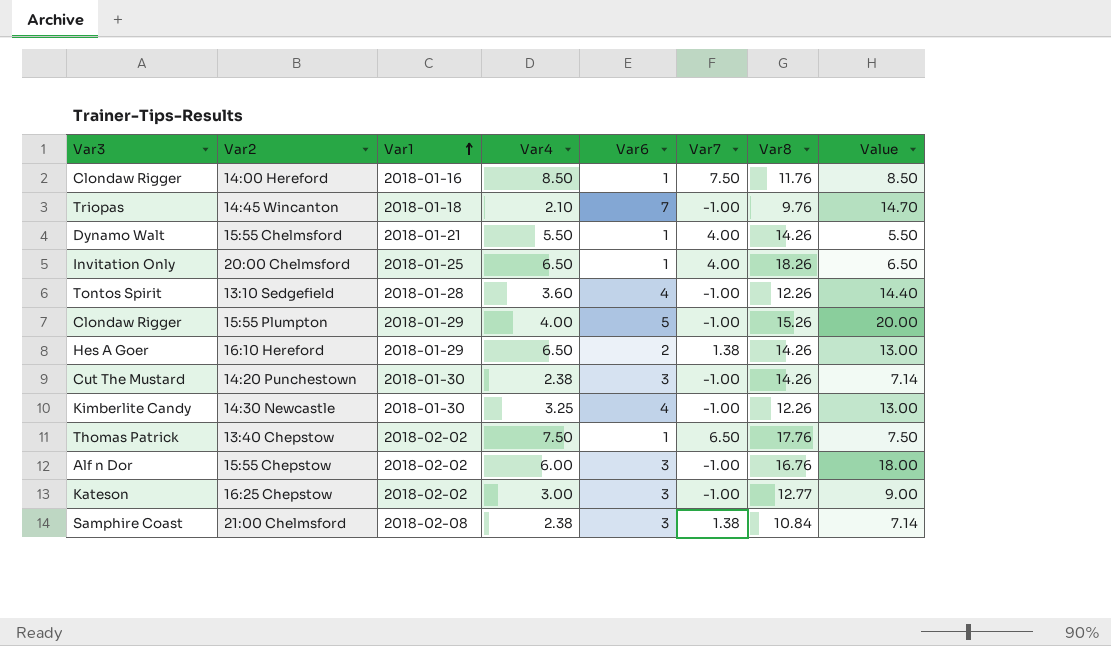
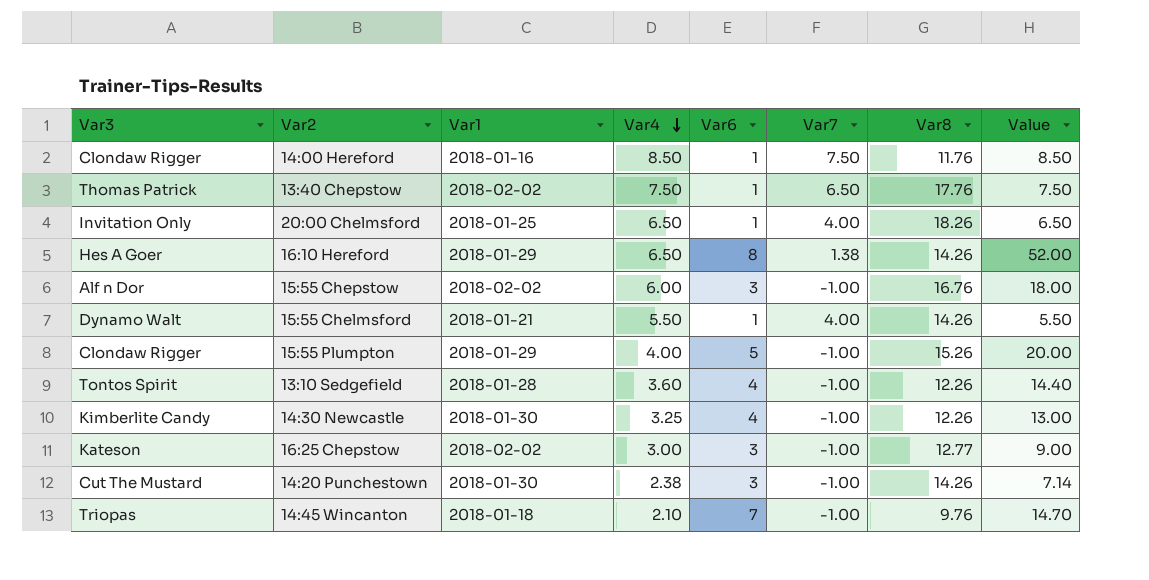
row order: Var1 ascending -> Var4 descending
row 21:00 Chelmsford: Samphire Coast | 2018-02-08 | 2.38 | 3 | 1.38 | 10.84 | 7.14 -> none
16:10 Hereford | Var6: 2 -> 8
16:10 Hereford | Value: 13.00 -> 52.00

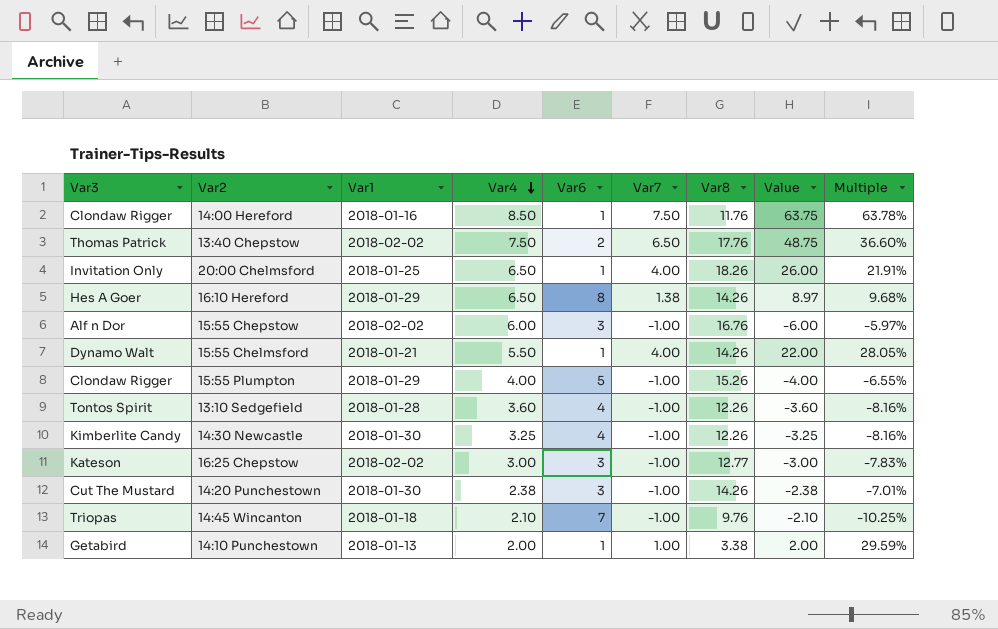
column Value | formula: [Var4] * [Var6] -> [Var4] * [Var7]
column Multiple | formula: none -> [Var7] / [Var8]
13:40 Chepstow | Var6: 1 -> 2
row 14:10 Punchestown: none -> Getabird | 2018-01-13 | 2.00 | 1 | 1.00 | 3.38 | 2.00 | 29.59%

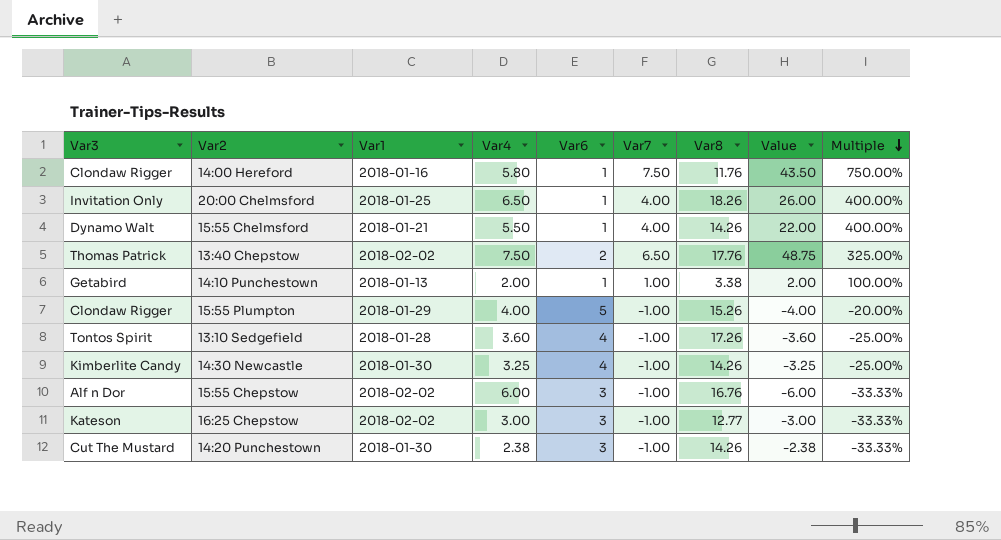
row order: Var4 descending -> Multiple descending
column Multiple | formula: [Var7] / [Var8] -> [Var7] / [Var6]
row 16:10 Hereford: Hes A Goer | 2018-01-29 | 6.50 | 8 | 1.38 | 14.26 | 8.97 | 9.68% -> none
row 14:45 Wincanton: Triopas | 2018-01-18 | 2.10 | 7 | -1.00 | 9.76 | -2.10 | -10.25% -> none
14:00 Hereford | Var4: 8.50 -> 5.80
14:00 Hereford | Value: 63.75 -> 43.50
13:10 Sedgefield | Var8: 12.26 -> 17.26
14:30 Newcastle | Var8: 12.26 -> 14.26

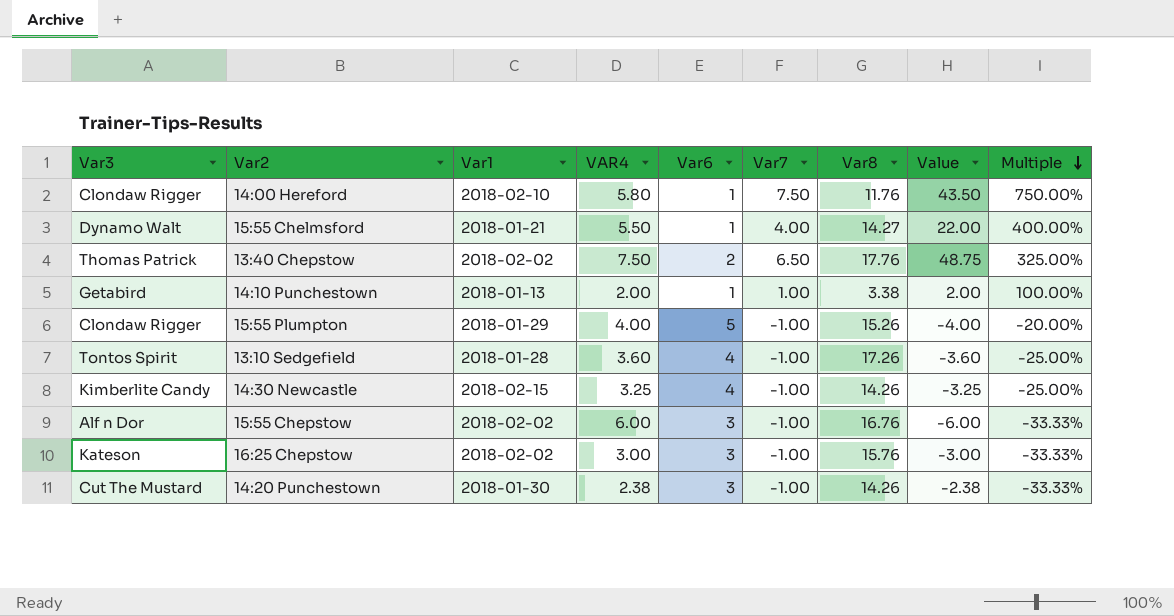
column name: Var4 -> VAR4
row 20:00 Chelmsford: Invitation Only | 2018-01-25 | 6.50 | 1 | 4.00 | 18.26 | 26.00 | 400.00% -> none
14:00 Hereford | Var1: 2018-01-16 -> 2018-02-10
15:55 Chelmsford | Var8: 14.26 -> 14.27
14:30 Newcastle | Var1: 2018-01-30 -> 2018-02-15
16:25 Chepstow | Var8: 12.77 -> 15.76

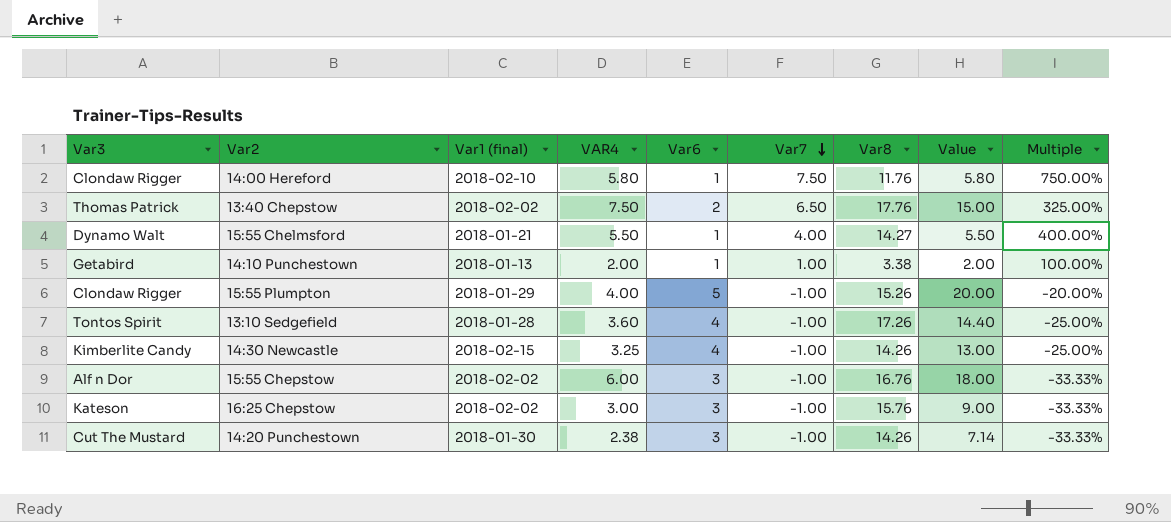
row order: Multiple descending -> Var7 descending
column name: Var1 -> Var1 (final)
column Value | formula: [VAR4] * [Var7] -> [VAR4] * [Var6]

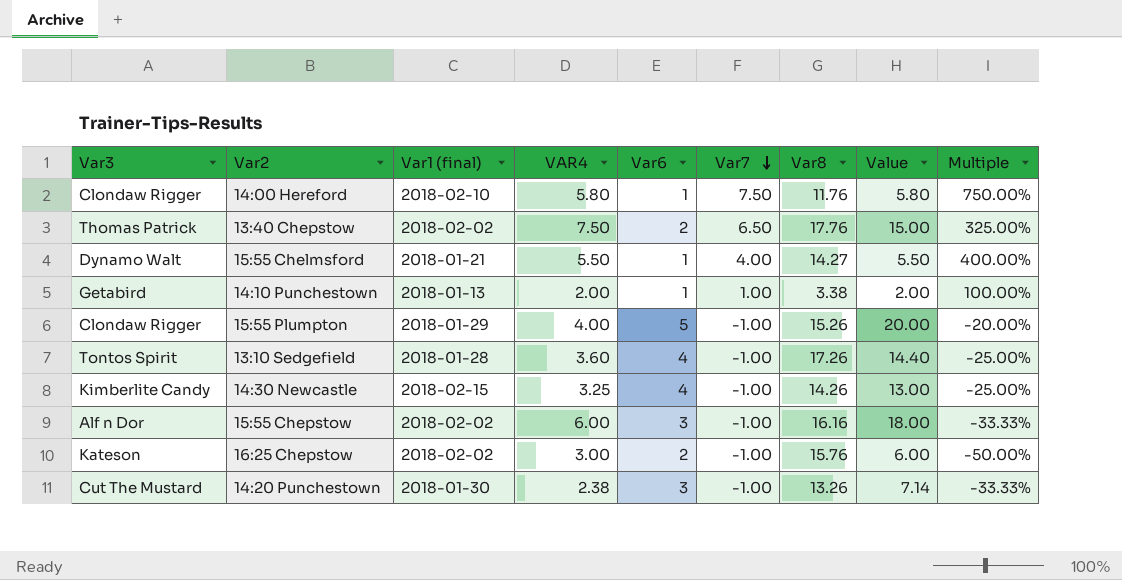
15:55 Chepstow | Var8: 16.76 -> 16.16
16:25 Chepstow | Var6: 3 -> 2
16:25 Chepstow | Value: 9.00 -> 6.00
16:25 Chepstow | Multiple: -33.33% -> -50.00%
14:20 Punchestown | Var8: 14.26 -> 13.26

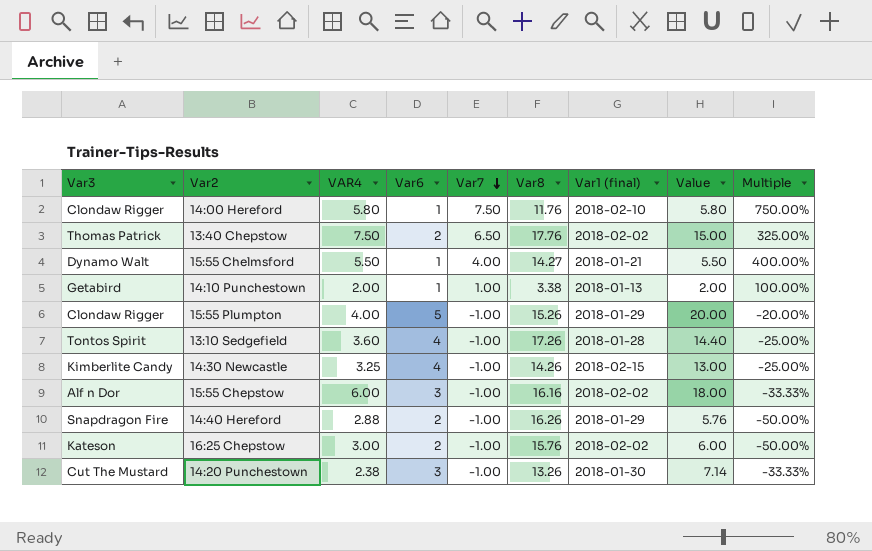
column Var1 (final) | position: 3 -> 7
row 14:40 Hereford: none -> Snapdragon Fire | 2.88 | 2 | -1.00 | 16.26 | 2018-01-29 | 5.76 | -50.00%

